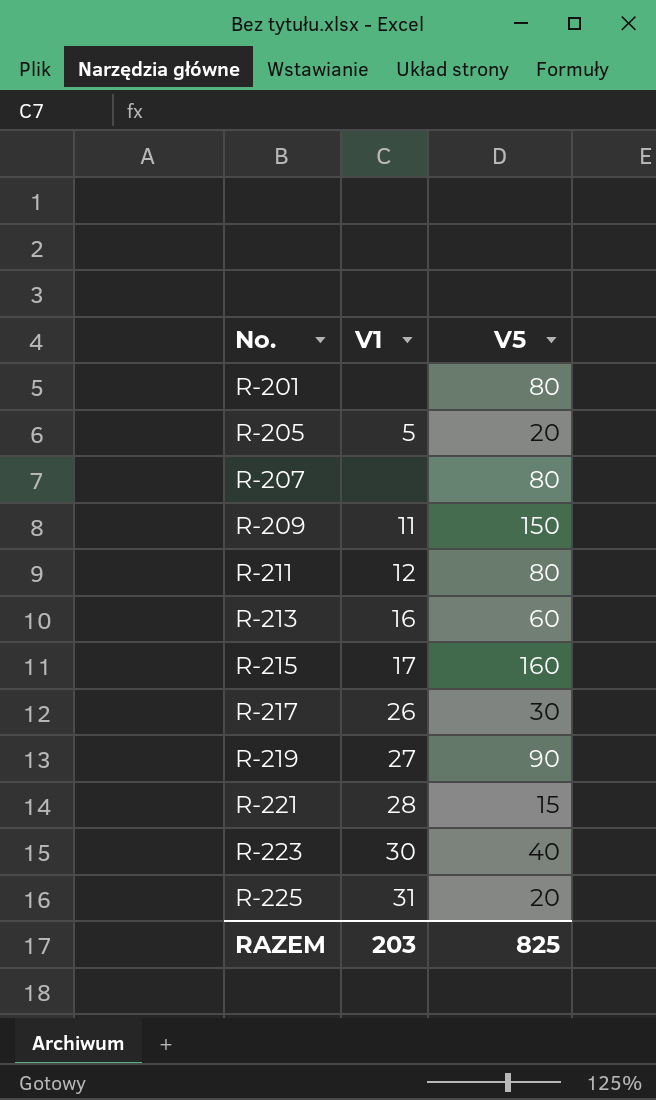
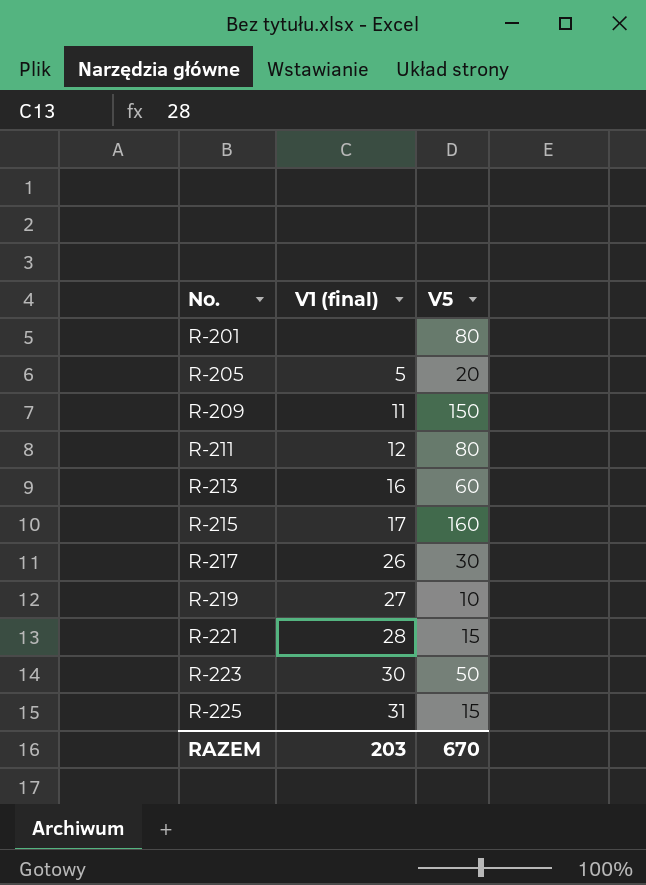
column name: V1 -> V1 (final)
row R-207: none | 80 -> none
R-219 | V5: 90 -> 10
R-223 | V5: 40 -> 50
R-225 | V5: 20 -> 15
RAZEM | V5: 825 -> 670

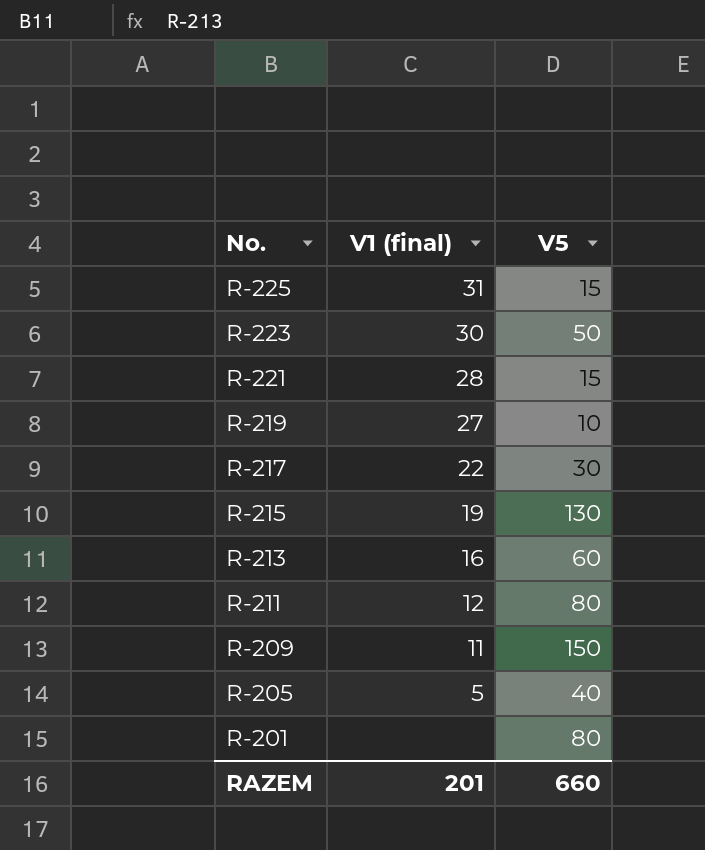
row order: No. ascending -> No. descending
R-217 | V1 (final): 26 -> 22
R-215 | V1 (final): 17 -> 19
R-215 | V5: 160 -> 130
R-205 | V5: 20 -> 40
RAZEM | V1 (final): 203 -> 201
RAZEM | V5: 670 -> 660

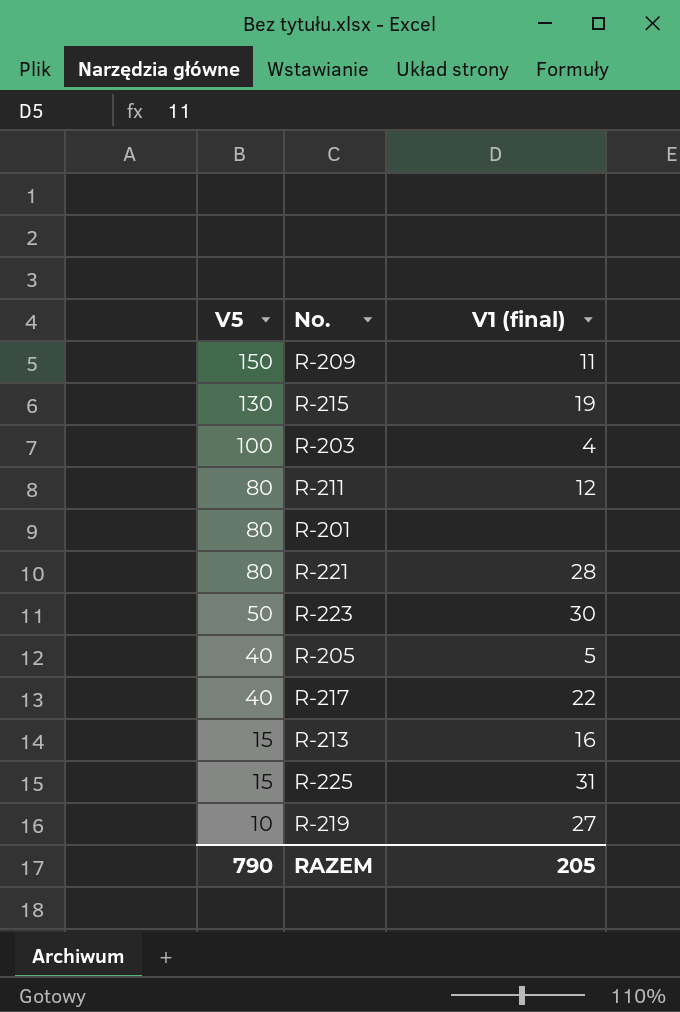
row order: No. descending -> V5 descending
column V5 | position: 3 -> 1
row R-203: none -> 100 | 4
R-221 | V5: 15 -> 80
R-217 | V5: 30 -> 40
R-213 | V5: 60 -> 15
RAZEM | V5: 660 -> 790
RAZEM | V1 (final): 201 -> 205

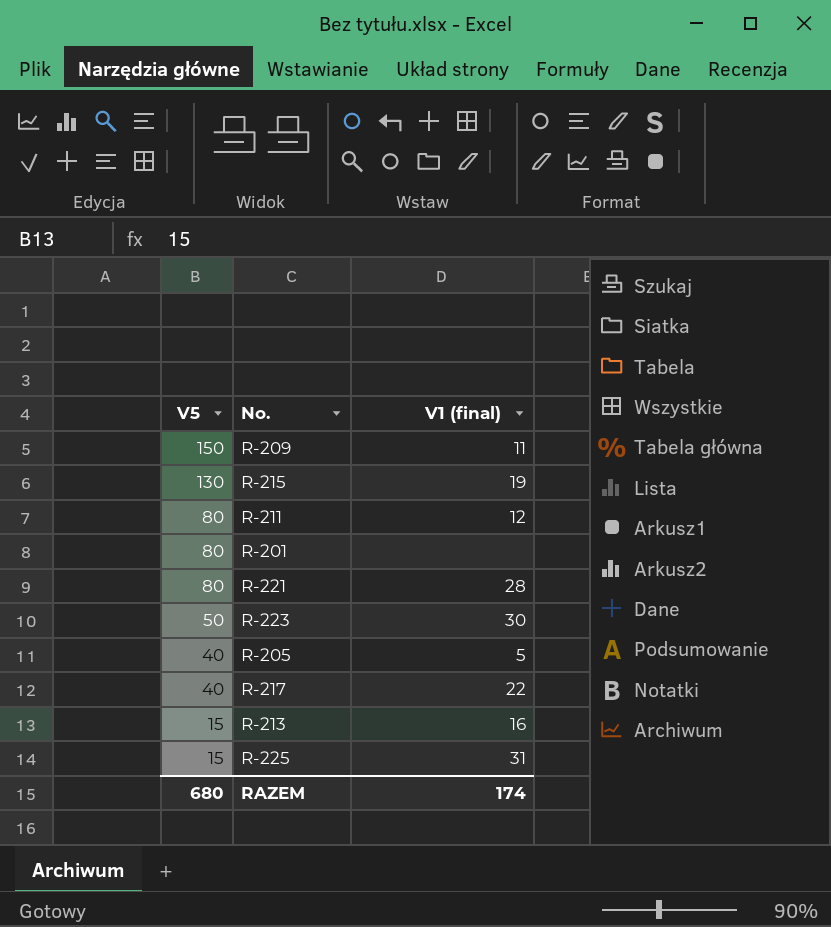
row R-203: 100 | 4 -> none
row R-219: 10 | 27 -> none
RAZEM | V5: 790 -> 680
RAZEM | V1 (final): 205 -> 174

